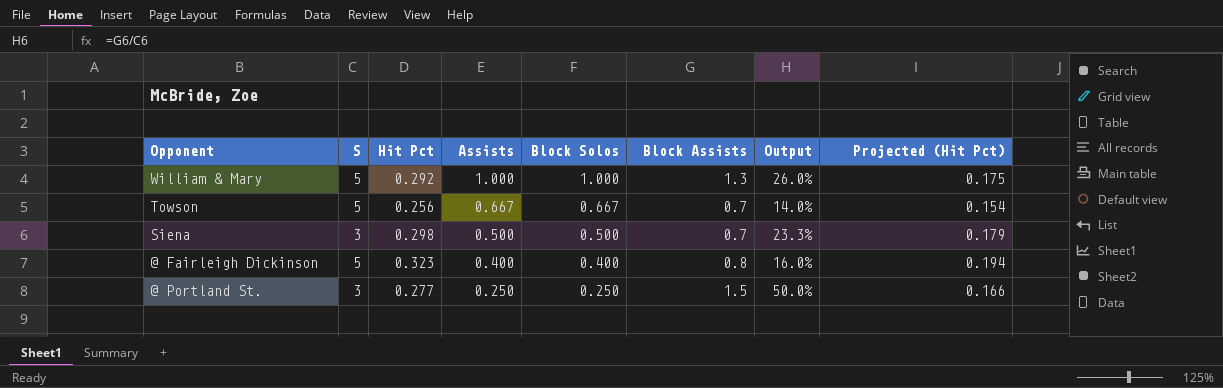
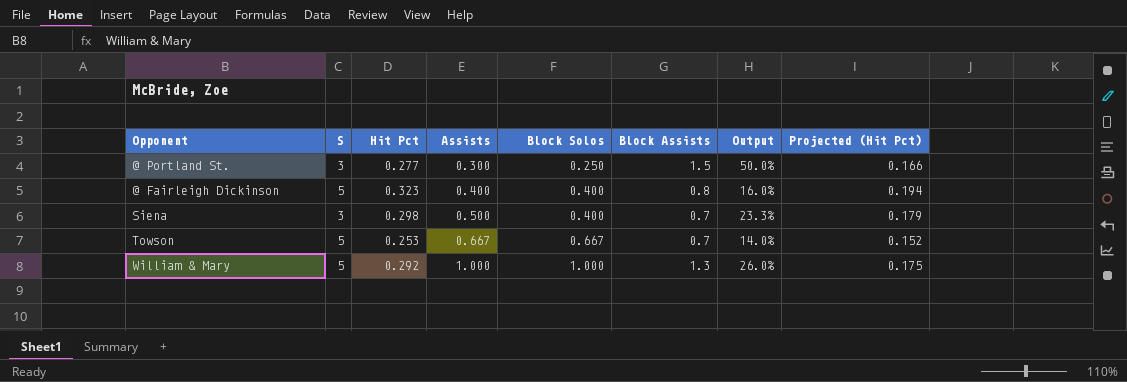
row order: Assists descending -> Assists ascending
@ Portland St. | Assists: 0.250 -> 0.300
Siena | Block Solos: 0.500 -> 0.400
Towson | Hit Pct: 0.256 -> 0.253
Towson | Projected (Hit Pct): 0.154 -> 0.152

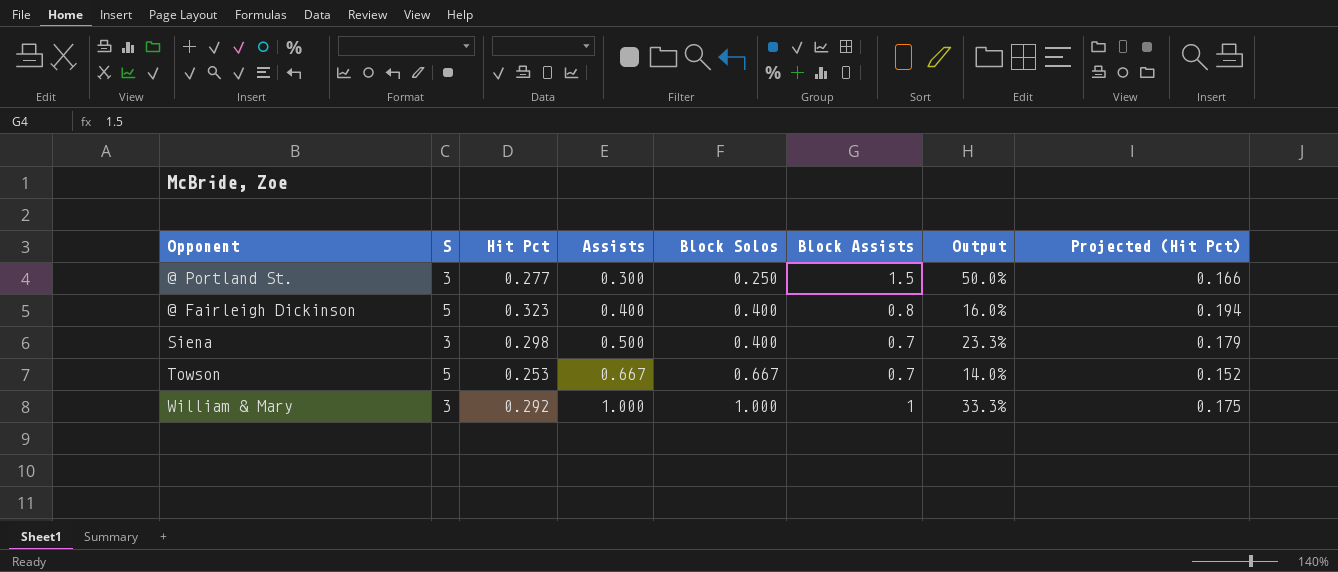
William & Mary | S: 5 -> 3
William & Mary | Block Assists: 1.3 -> 1
William & Mary | Output: 26.0% -> 33.3%

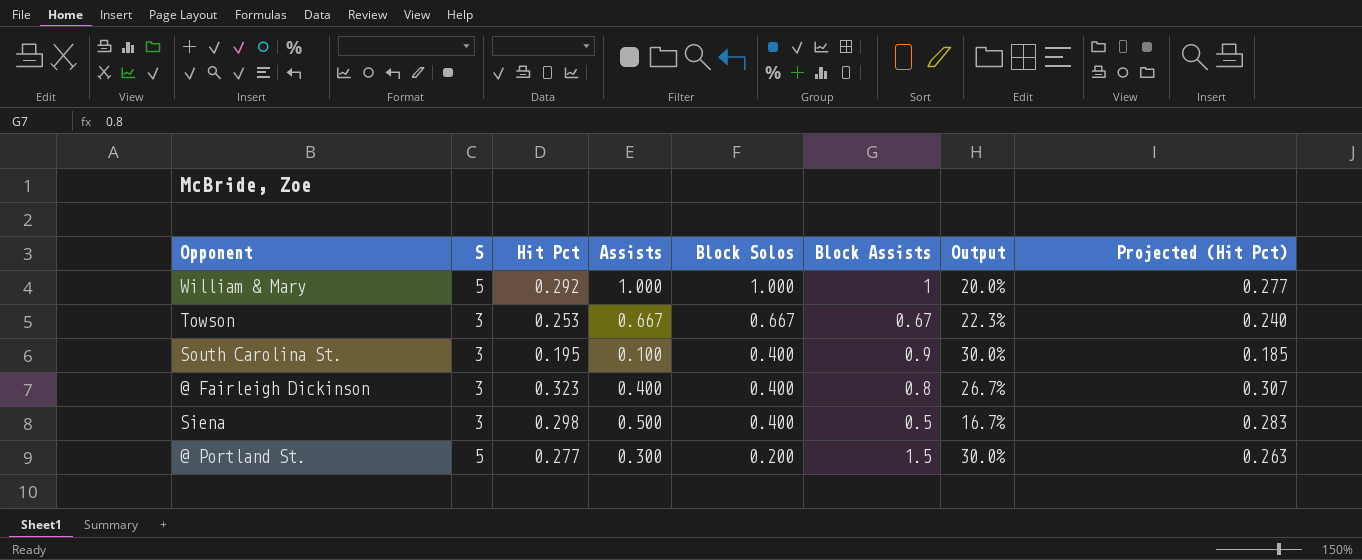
row order: Assists ascending -> Block Solos descending
column Projected (Hit Pct) | formula: [Hit Pct] * 0.6 -> [Hit Pct] * 0.95
William & Mary | S: 3 -> 5
William & Mary | Output: 33.3% -> 20.0%
Towson | S: 5 -> 3
Towson | Block Assists: 0.7 -> 0.67
Towson | Output: 14.0% -> 22.3%
row South Carolina St.: none -> 3 | 0.195 | 0.100 | 0.400 | 0.9 | 30.0% | 0.185
@ Fairleigh Dickinson | S: 5 -> 3
@ Fairleigh Dickinson | Output: 16.0% -> 26.7%
Siena | Block Assists: 0.7 -> 0.5
Siena | Output: 23.3% -> 16.7%
@ Portland St. | S: 3 -> 5
@ Portland St. | Block Solos: 0.250 -> 0.200
@ Portland St. | Output: 50.0% -> 30.0%

